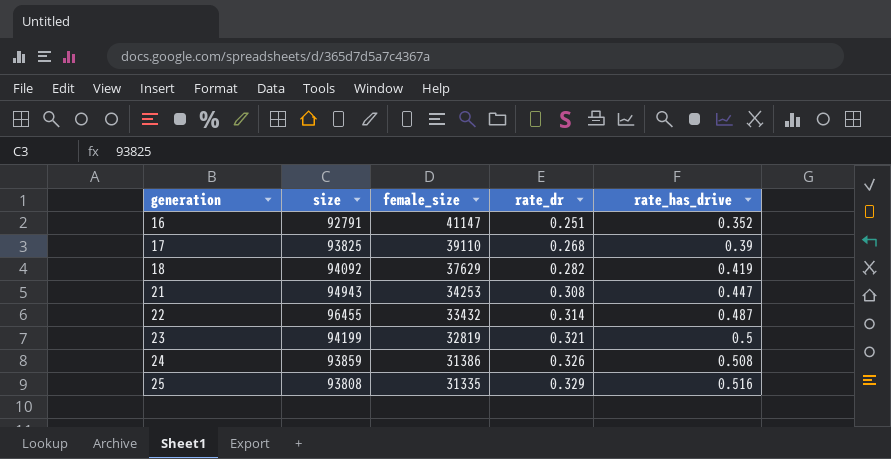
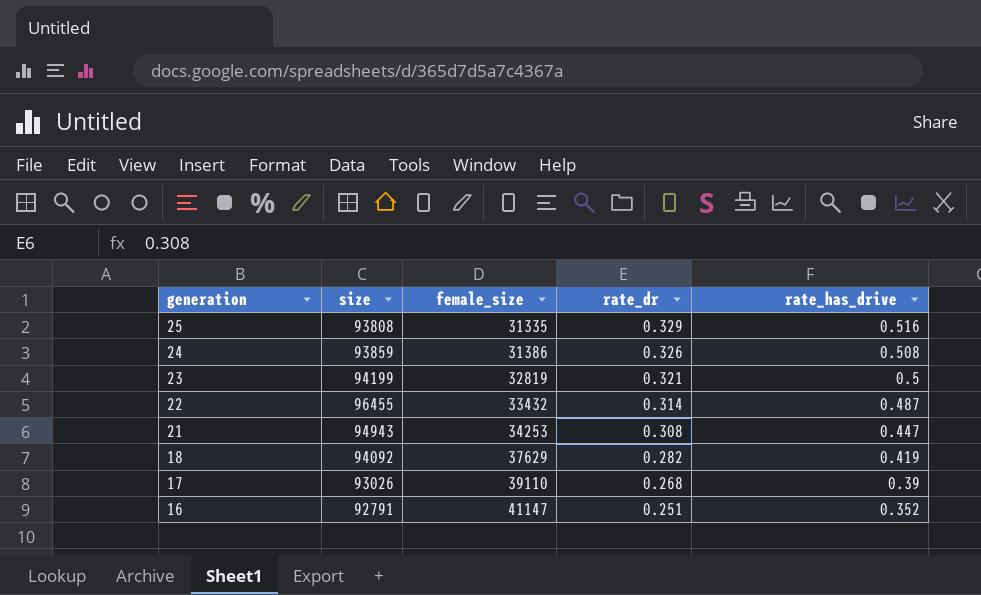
row order: generation ascending -> generation descending
17 | size: 93825 -> 93026

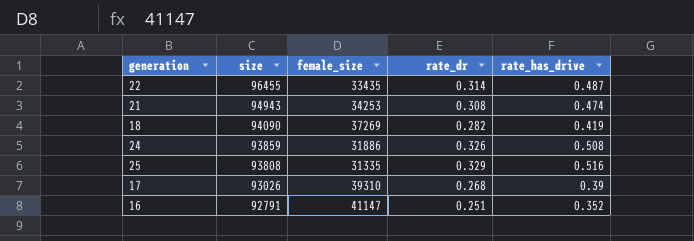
row order: generation descending -> size descending
row 23: 94199 | 32819 | 0.321 | 0.5 -> none
22 | female_size: 33432 -> 33435
21 | rate_has_drive: 0.447 -> 0.474
18 | size: 94092 -> 94090
18 | female_size: 37629 -> 37269
24 | female_size: 31386 -> 31886
17 | female_size: 39110 -> 39310

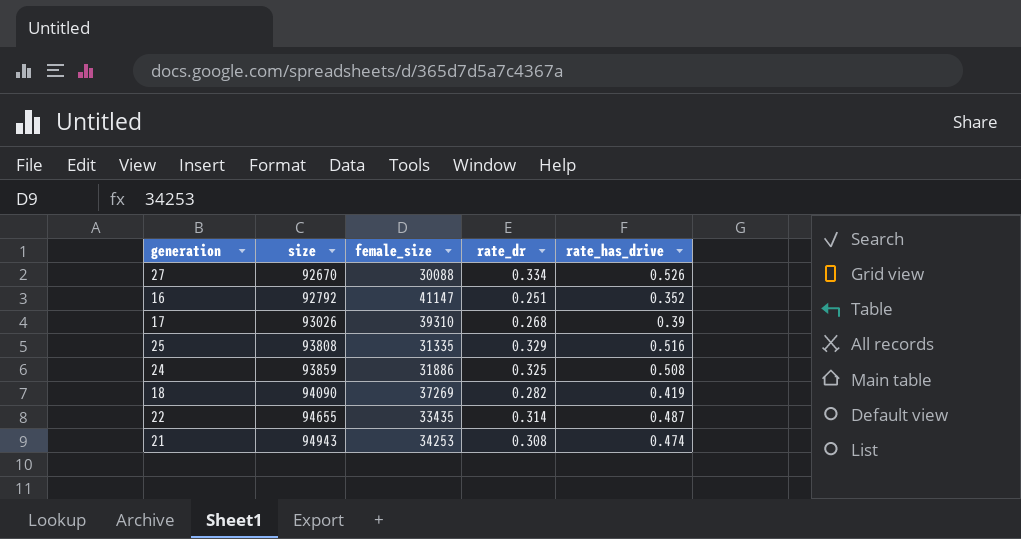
row order: size descending -> size ascending
row 27: none -> 92670 | 30088 | 0.334 | 0.526
16 | size: 92791 -> 92792
24 | rate_dr: 0.326 -> 0.325
22 | size: 96455 -> 94655

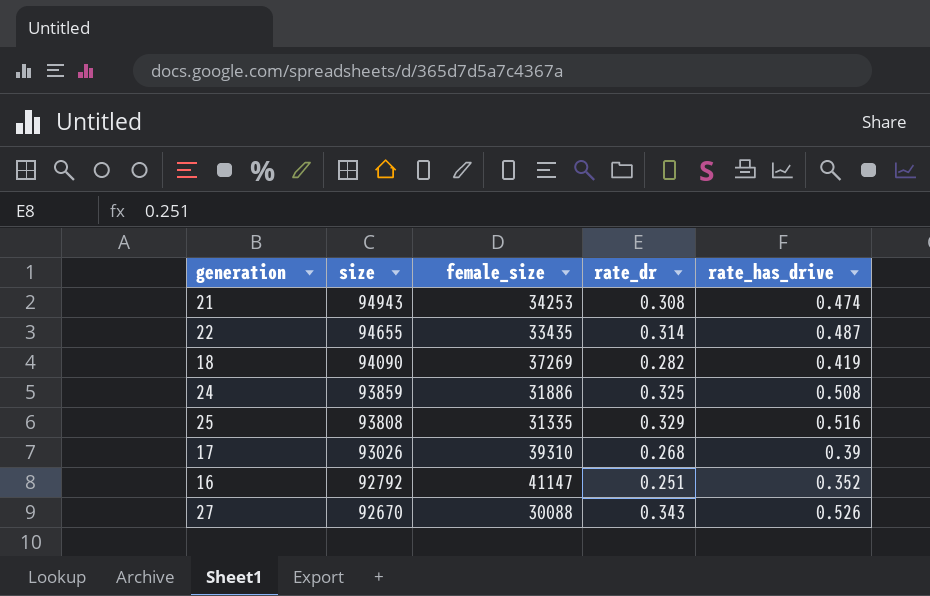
row order: size ascending -> size descending
27 | rate_dr: 0.334 -> 0.343

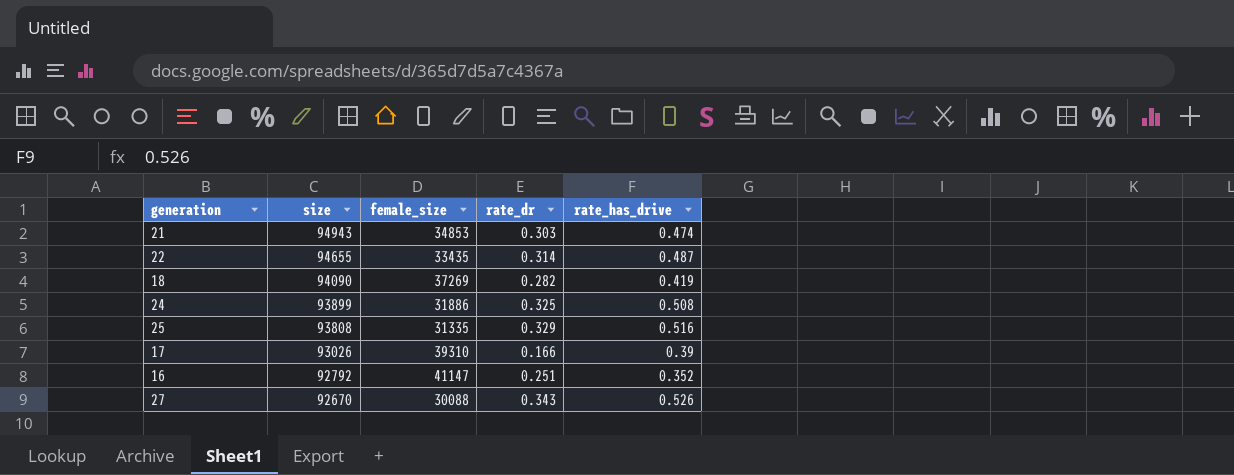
21 | female_size: 34253 -> 34853
21 | rate_dr: 0.308 -> 0.303
24 | size: 93859 -> 93899
17 | rate_dr: 0.268 -> 0.166

